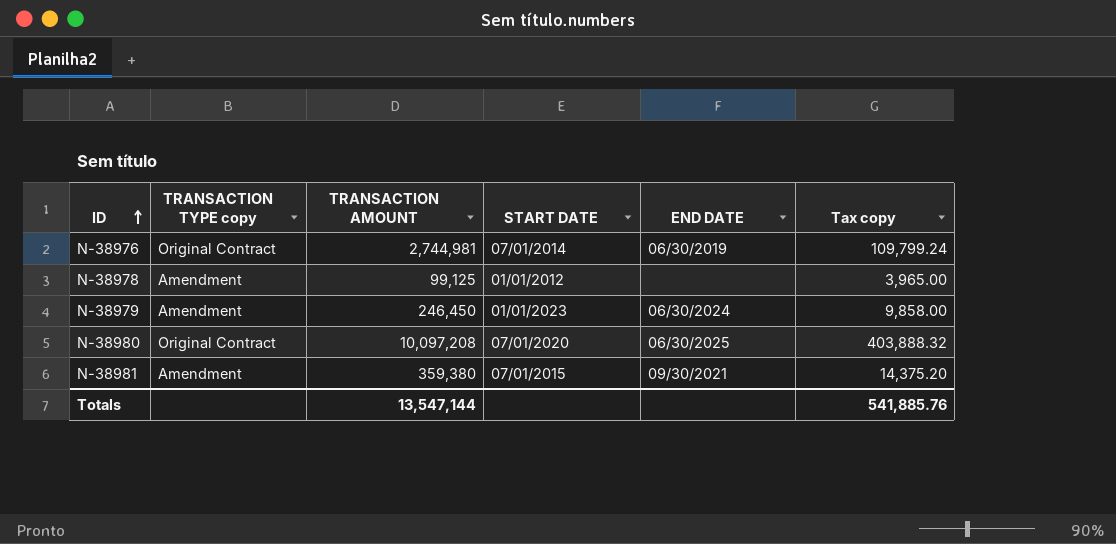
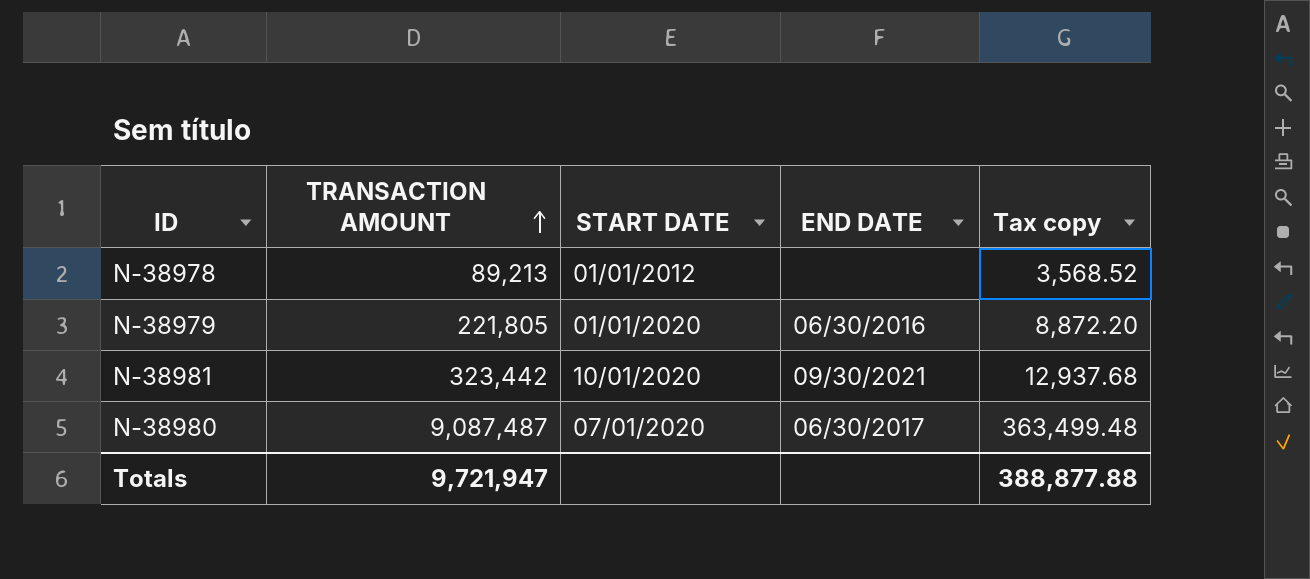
row order: ID ascending -> TRANSACTION AMOUNT ascending
column TRANSACTION TYPE copy | position: 2 -> none
row N-38976: Original Contract | 2,744,981 | 07/01/2014 | 06/30/2019 | 109,799.24 -> none
N-38978 | TRANSACTION AMOUNT: 99,125 -> 89,213
N-38978 | Tax copy: 3,965.00 -> 3,568.52
N-38979 | TRANSACTION AMOUNT: 246,450 -> 221,805
N-38979 | START DATE: 01/01/2023 -> 01/01/2020
N-38979 | END DATE: 06/30/2024 -> 06/30/2016
N-38979 | Tax copy: 9,858.00 -> 8,872.20
N-38981 | TRANSACTION AMOUNT: 359,380 -> 323,442
N-38981 | START DATE: 07/01/2015 -> 10/01/2020
N-38981 | Tax copy: 14,375.20 -> 12,937.68
N-38980 | TRANSACTION AMOUNT: 10,097,208 -> 9,087,487
N-38980 | END DATE: 06/30/2025 -> 06/30/2017
N-38980 | Tax copy: 403,888.32 -> 363,499.48
Totals | TRANSACTION AMOUNT: 13,547,144 -> 9,721,947
Totals | Tax copy: 541,885.76 -> 388,877.88

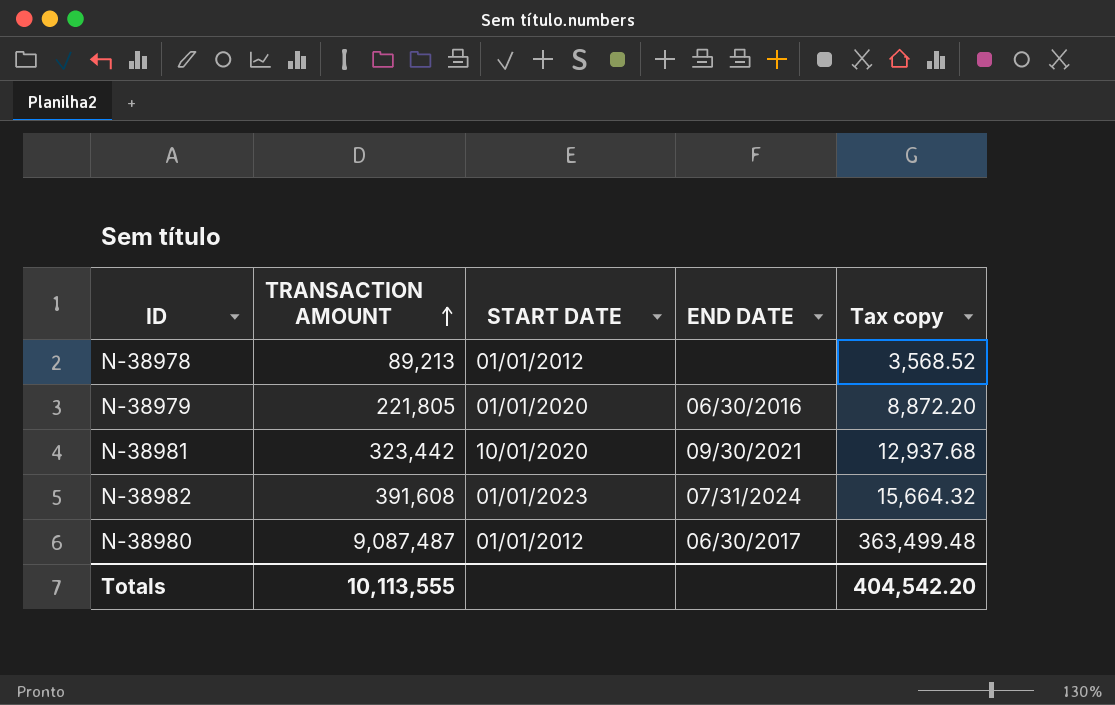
row N-38982: none -> 391,608 | 01/01/2023 | 07/31/2024 | 15,664.32
N-38980 | START DATE: 07/01/2020 -> 01/01/2012
Totals | TRANSACTION AMOUNT: 9,721,947 -> 10,113,555
Totals | Tax copy: 388,877.88 -> 404,542.20

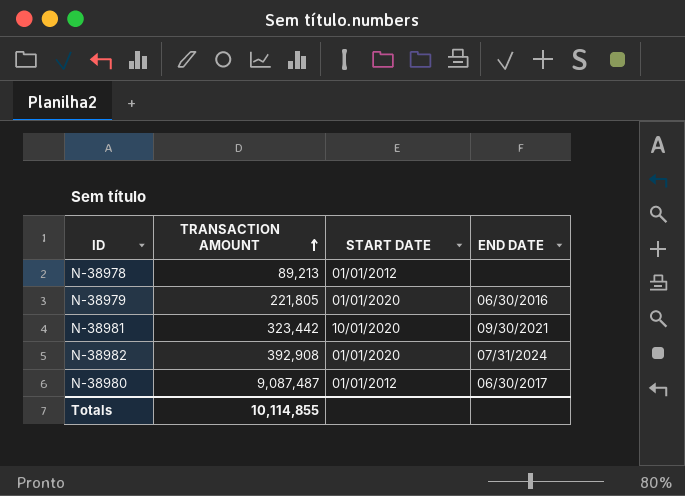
column Tax copy | formula: [TRANSACTION AMOUNT] * 0.04 -> none
N-38982 | TRANSACTION AMOUNT: 391,608 -> 392,908
N-38982 | START DATE: 01/01/2023 -> 01/01/2020
Totals | TRANSACTION AMOUNT: 10,113,555 -> 10,114,855

